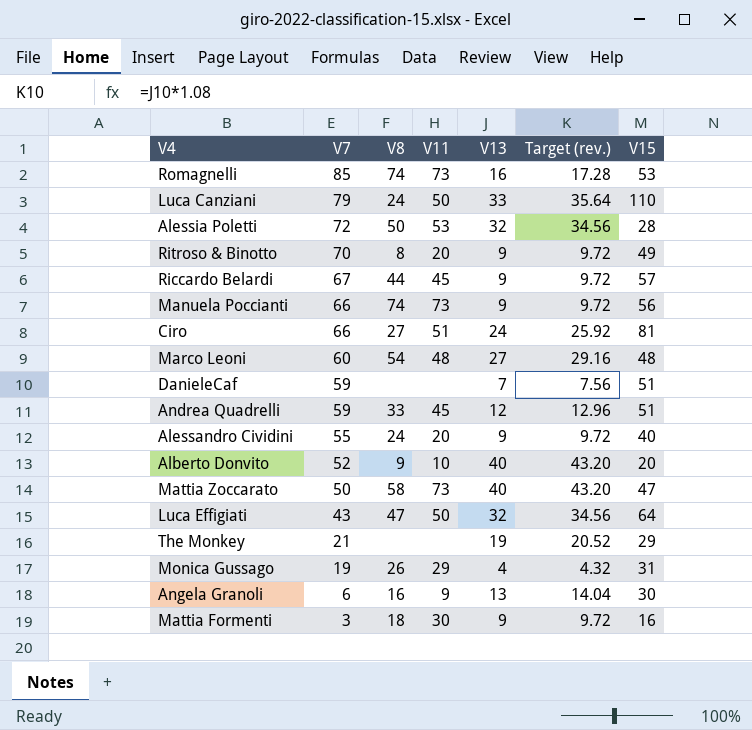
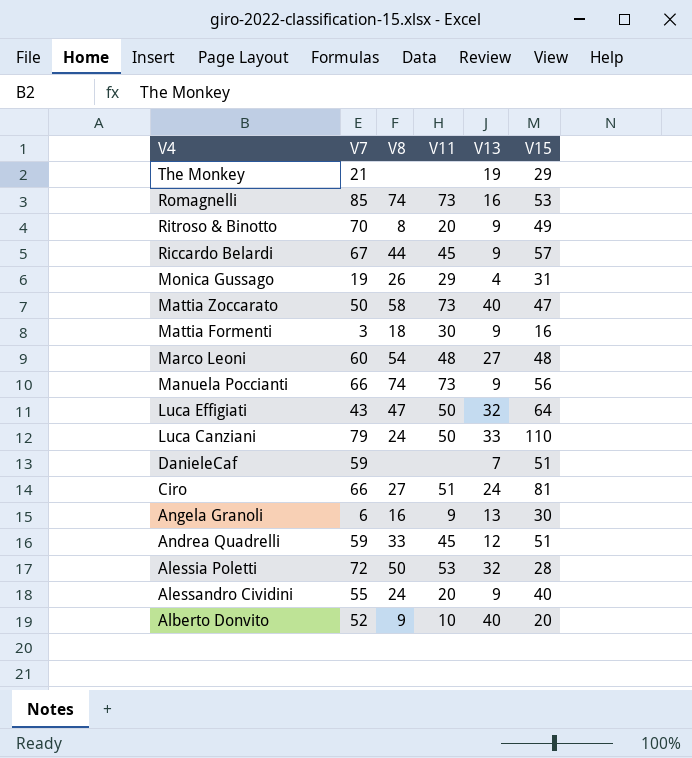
row order: V7 descending -> V4 descending
column Target (rev.) | formula: [V13] * 1.08 -> none

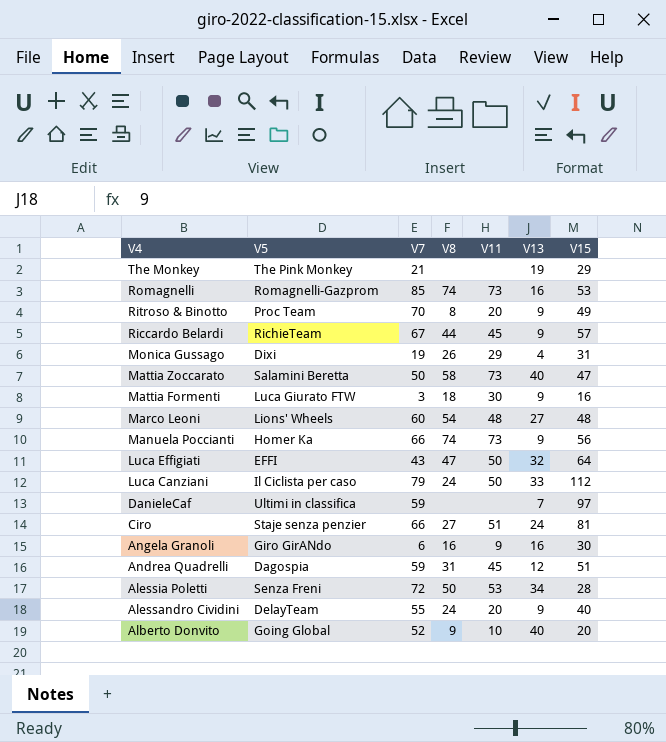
column V5 | position: none -> 2
Luca Canziani | V15: 110 -> 112
DanieleCaf | V15: 51 -> 97
Angela Granoli | V13: 13 -> 16
Andrea Quadrelli | V8: 33 -> 31
Alessia Poletti | V13: 32 -> 34

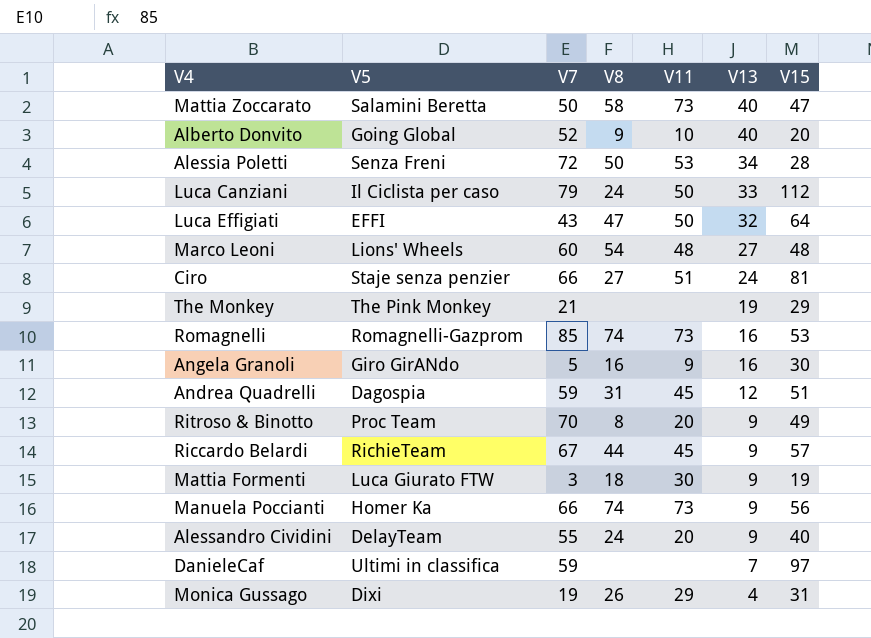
row order: V4 descending -> V13 descending
Angela Granoli | V7: 6 -> 5
Mattia Formenti | V15: 16 -> 19

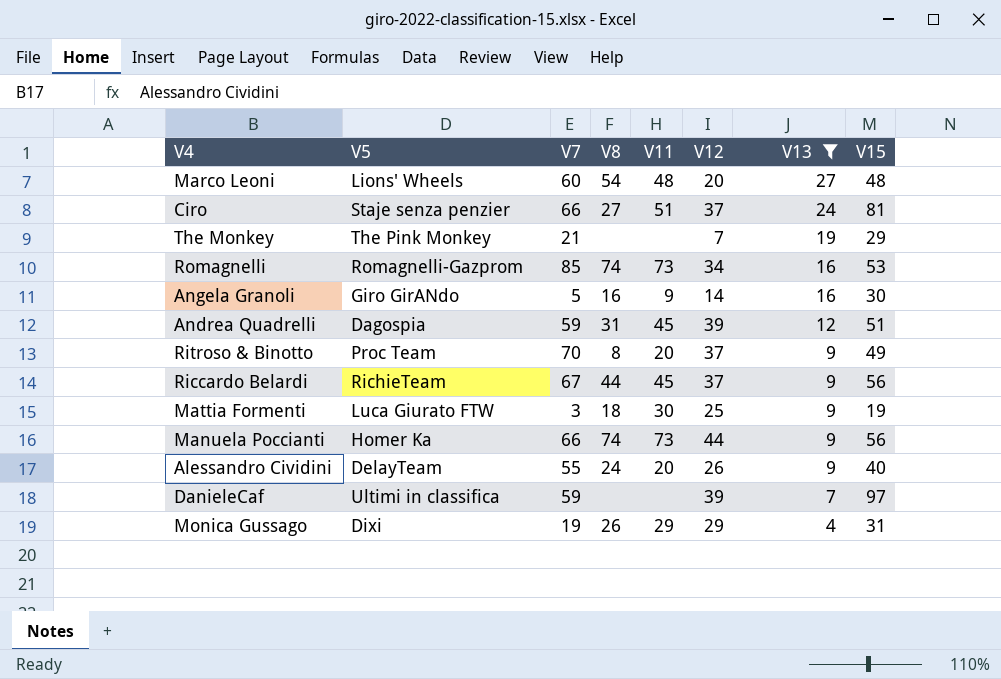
filter: none -> V13 <= 27
column V12 | position: none -> 6
Riccardo Belardi | V15: 57 -> 56

